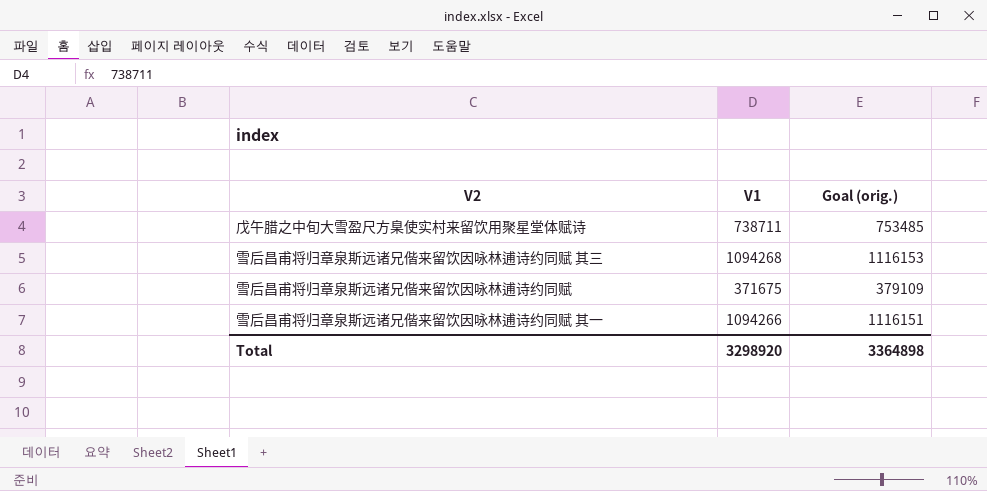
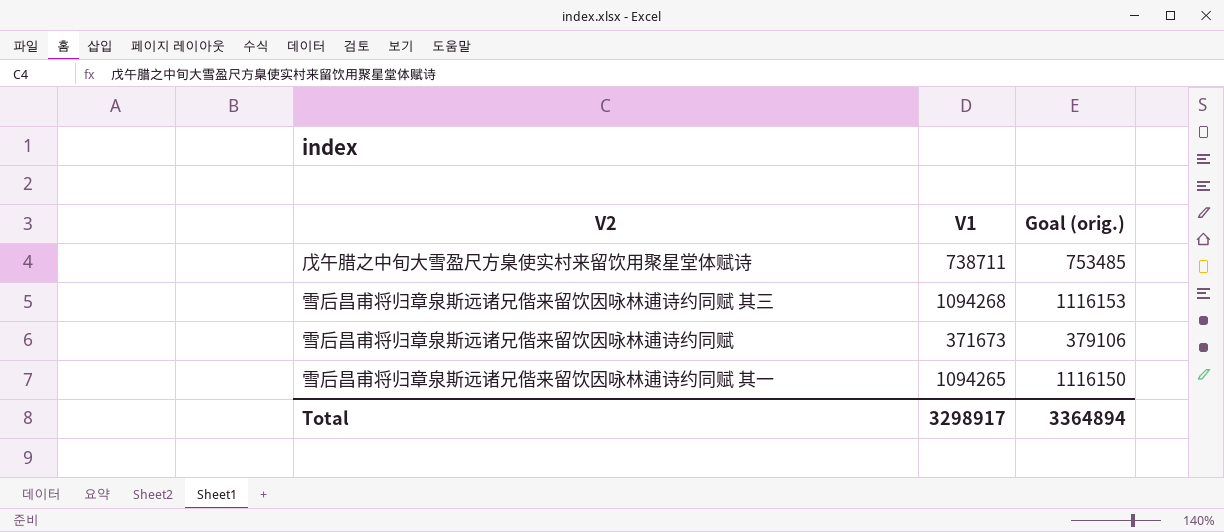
雪后昌甫将归章泉斯远诸兄偕来留饮因咏林逋诗约同赋 | V1: 371675 -> 371673
雪后昌甫将归章泉斯远诸兄偕来留饮因咏林逋诗约同赋 | Goal (orig.): 379109 -> 379106
雪后昌甫将归章泉斯远诸兄偕来留饮因咏林逋诗约同赋 其一 | V1: 1094266 -> 1094265
雪后昌甫将归章泉斯远诸兄偕来留饮因咏林逋诗约同赋 其一 | Goal (orig.): 1116151 -> 1116150
Total | V1: 3298920 -> 3298917
Total | Goal (orig.): 3364898 -> 3364894

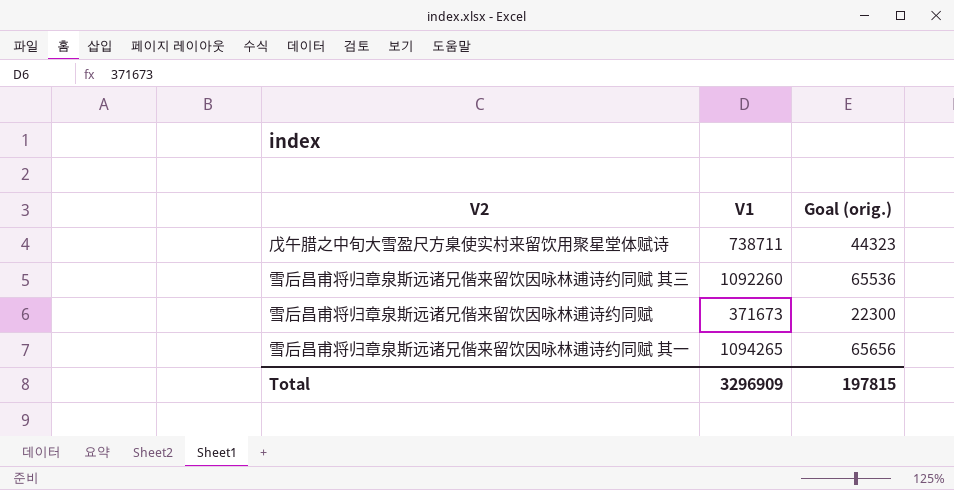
column Goal (orig.) | formula: [V1] * 1.02 -> [V1] * 0.06
雪后昌甫将归章泉斯远诸兄偕来留饮因咏林逋诗约同赋 其三 | V1: 1094268 -> 1092260
Total | V1: 3298917 -> 3296909
Total | Goal (orig.): 3364894 -> 197815

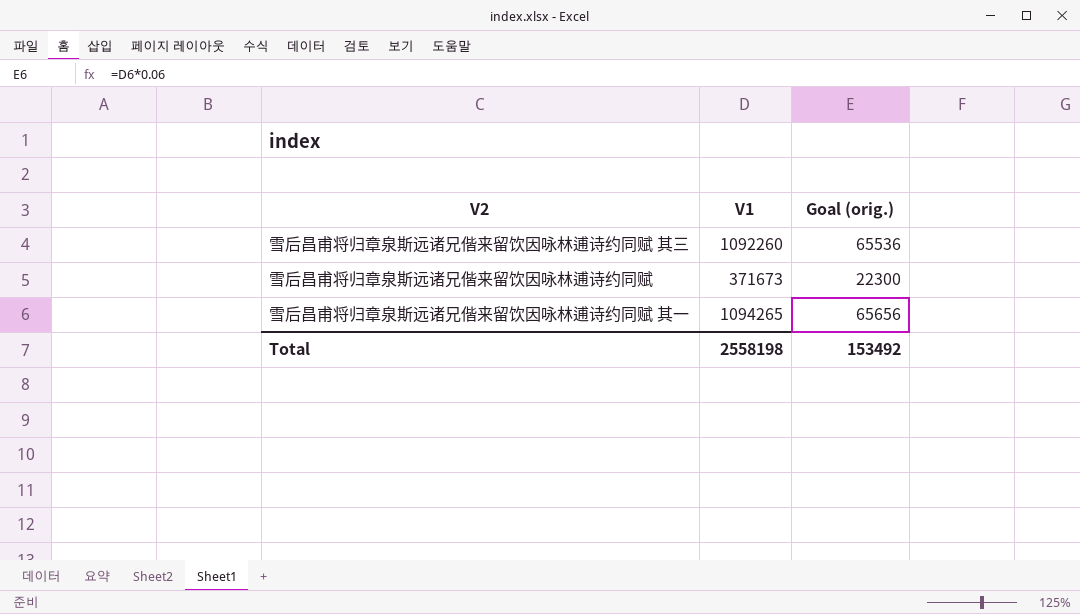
row 戊午腊之中旬大雪盈尺方臬使实村来留饮用聚星堂体赋诗: 738711 | 44323 -> none
Total | V1: 3296909 -> 2558198
Total | Goal (orig.): 197815 -> 153492

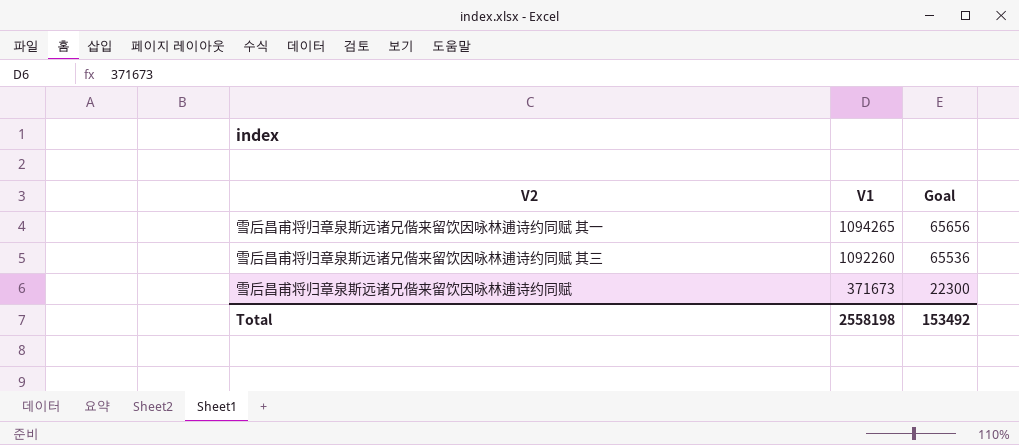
row order: none -> V1 descending
column name: Goal (orig.) -> Goal

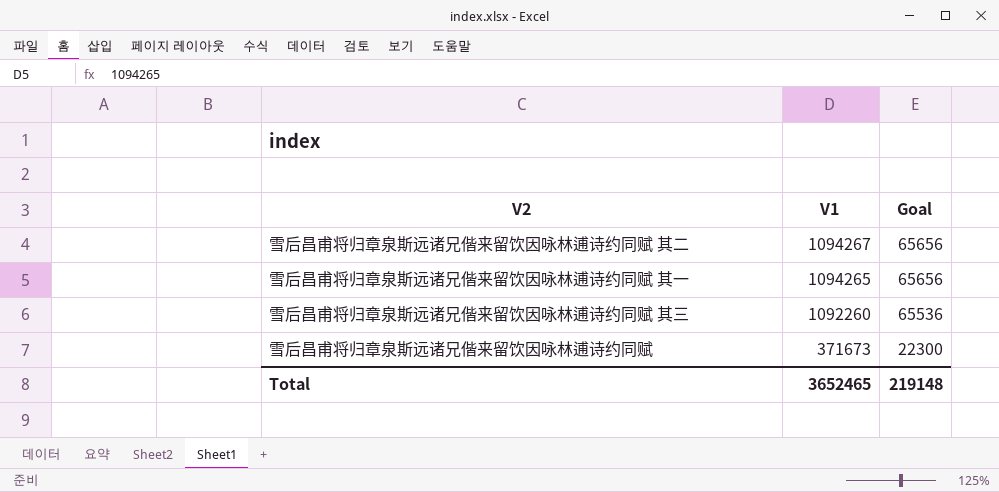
row 雪后昌甫将归章泉斯远诸兄偕来留饮因咏林逋诗约同赋 其二: none -> 1094267 | 65656
Total | V1: 2558198 -> 3652465
Total | Goal: 153492 -> 219148

